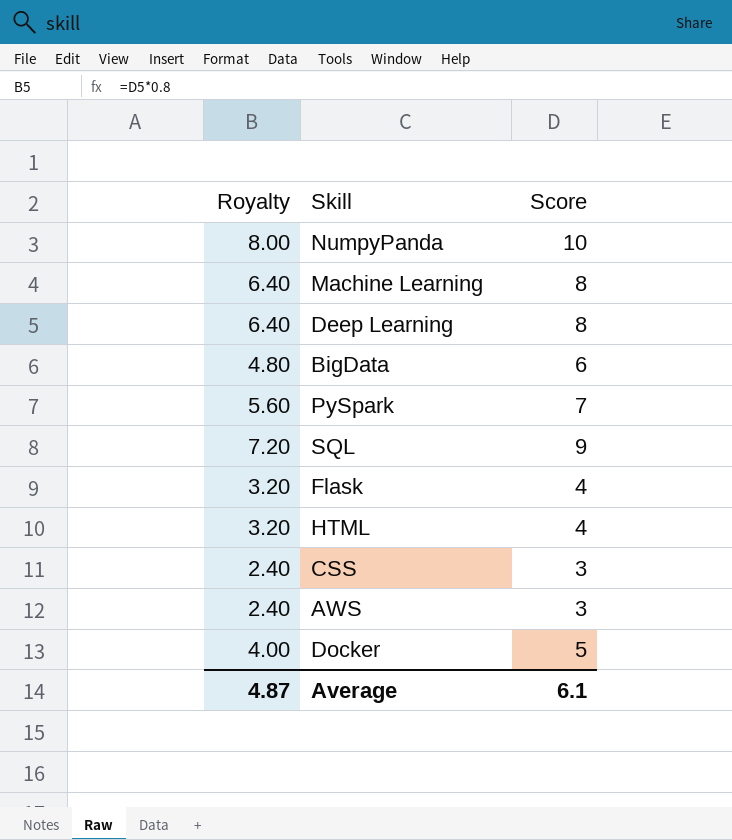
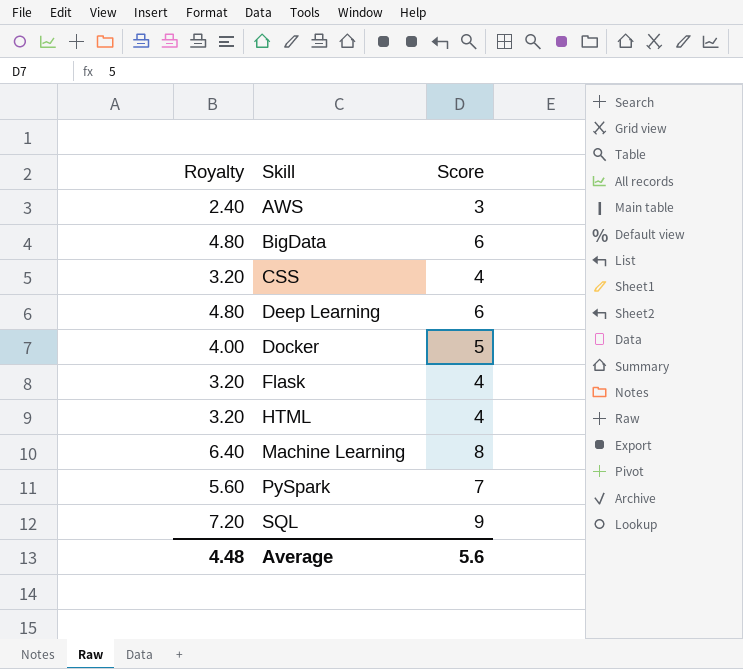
row order: none -> Skill ascending
row NumpyPanda: 8.00 | 10 -> none
CSS | Royalty: 2.40 -> 3.20
CSS | Score: 3 -> 4
Deep Learning | Royalty: 6.40 -> 4.80
Deep Learning | Score: 8 -> 6
Average | Royalty: 4.87 -> 4.48
Average | Score: 6.1 -> 5.6

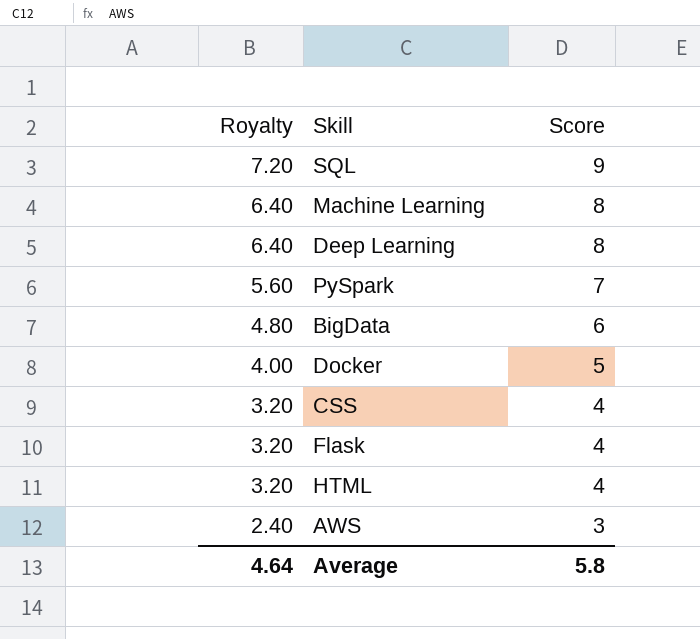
row order: Skill ascending -> Royalty descending
Deep Learning | Royalty: 4.80 -> 6.40
Deep Learning | Score: 6 -> 8
Average | Royalty: 4.48 -> 4.64
Average | Score: 5.6 -> 5.8

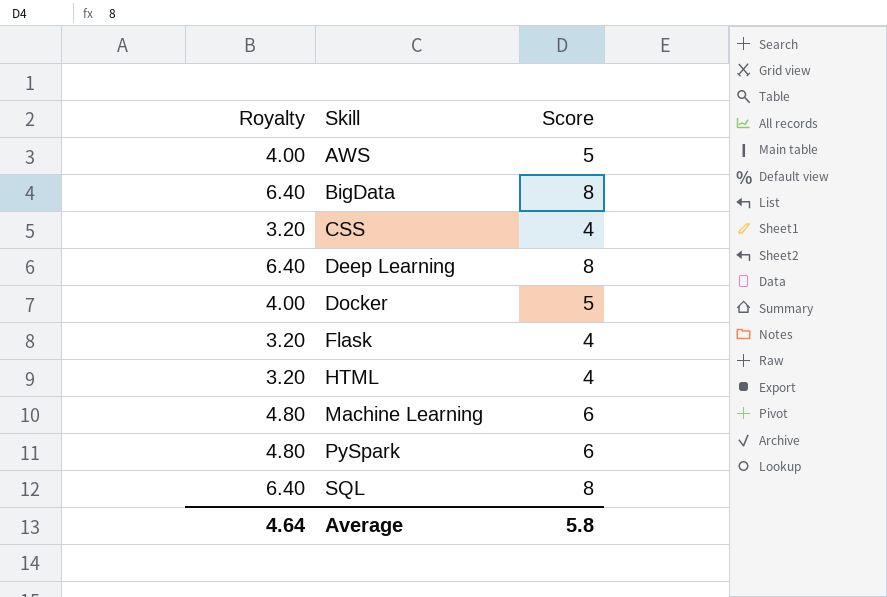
row order: Royalty descending -> Skill ascending
AWS | Royalty: 2.40 -> 4.00
AWS | Score: 3 -> 5
BigData | Royalty: 4.80 -> 6.40
BigData | Score: 6 -> 8
Machine Learning | Royalty: 6.40 -> 4.80
Machine Learning | Score: 8 -> 6
PySpark | Royalty: 5.60 -> 4.80
PySpark | Score: 7 -> 6
SQL | Royalty: 7.20 -> 6.40
SQL | Score: 9 -> 8

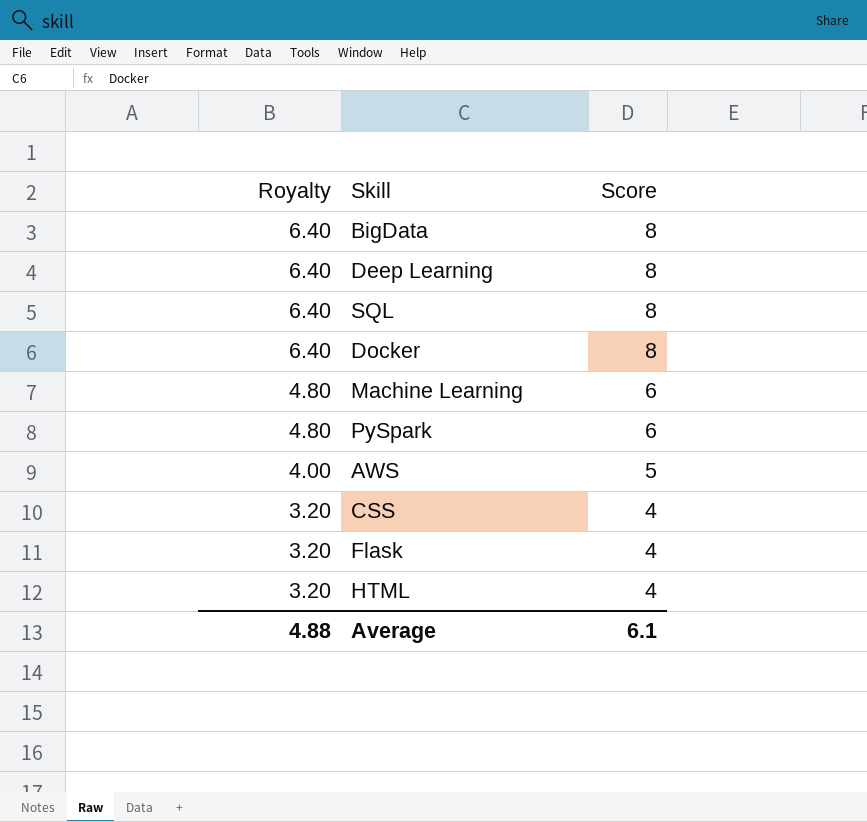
row order: Skill ascending -> Royalty descending
Docker | Royalty: 4.00 -> 6.40
Docker | Score: 5 -> 8
Average | Royalty: 4.64 -> 4.88
Average | Score: 5.8 -> 6.1

